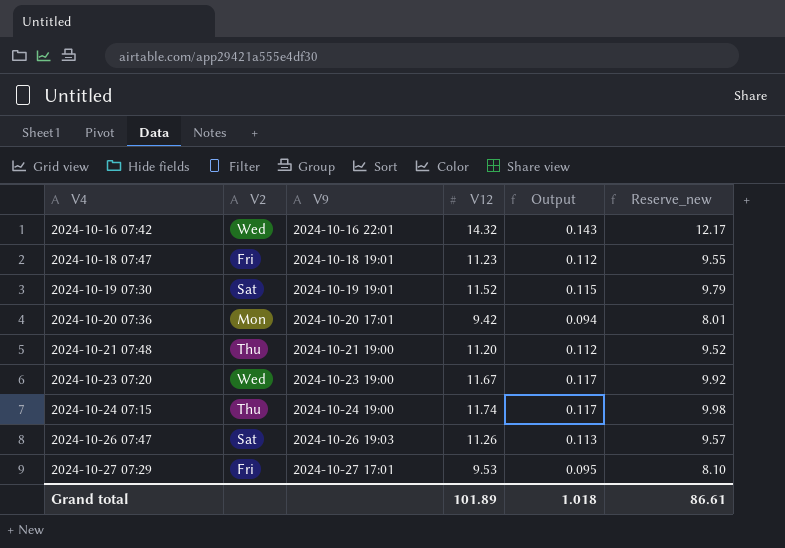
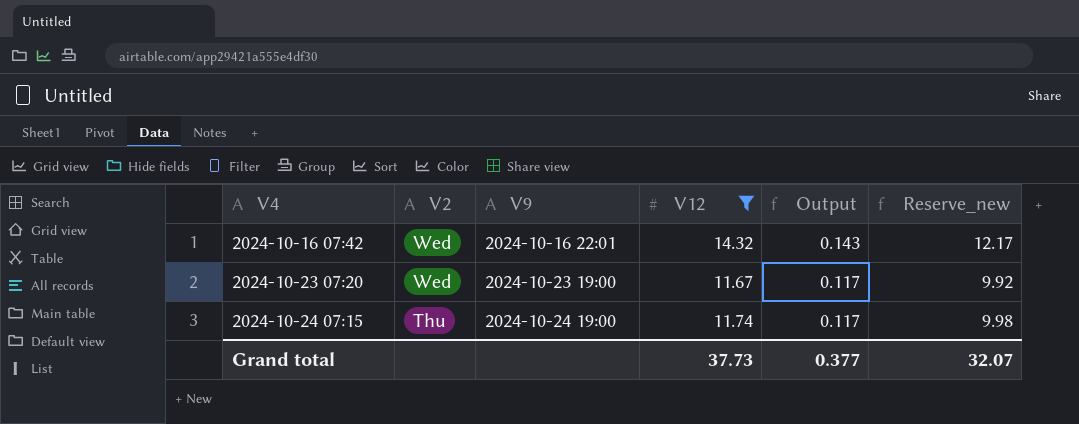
filter: none -> V12 >= 11.67
Grand total | V12: 101.89 -> 37.73
Grand total | Output: 1.018 -> 0.377
Grand total | Reserve_new: 86.61 -> 32.07

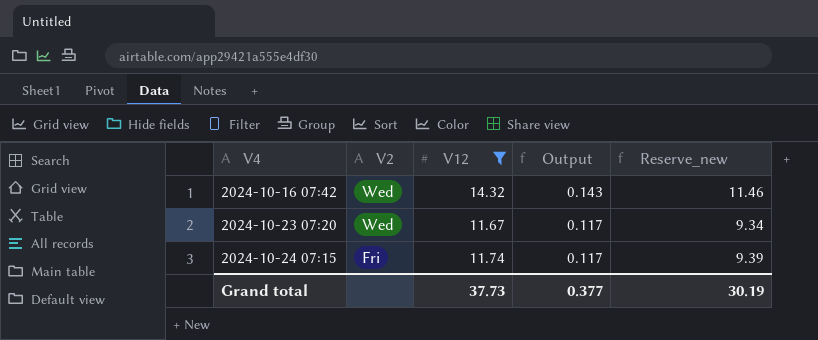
column V9 | position: 3 -> none
column Reserve_new | formula: [V12] * 0.85 -> [V12] * 0.8
2024-10-24 07:15 | V2: Thu -> Fri
Grand total | Reserve_new: 32.07 -> 30.19

